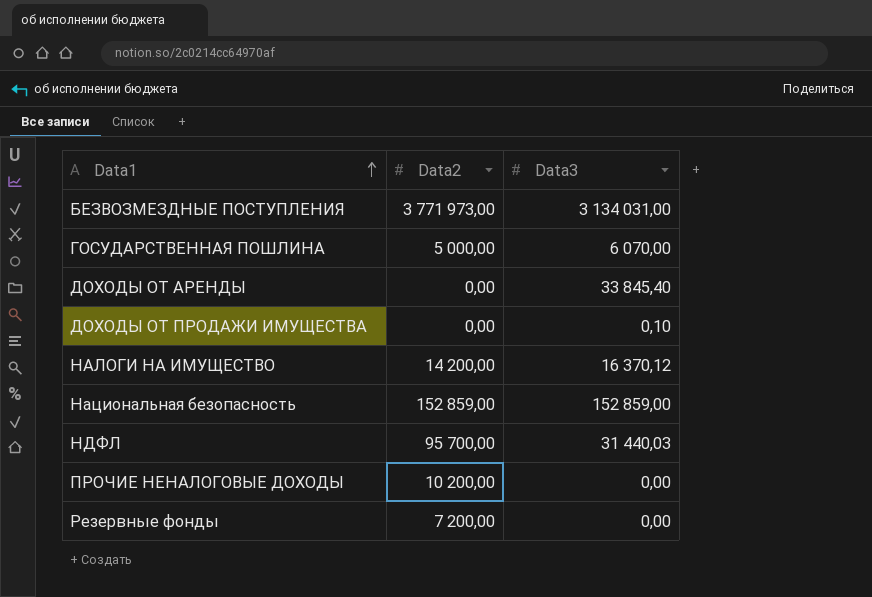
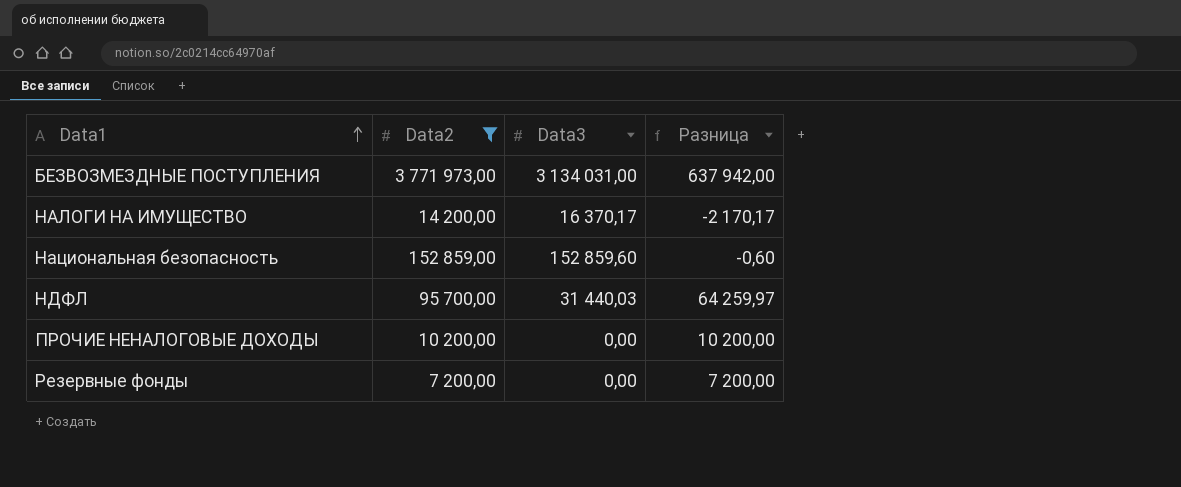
filter: none -> Data2 >= 7 200,00
column Разница | formula: none -> [Data2] - [Data3]
НАЛОГИ НА ИМУЩЕСТВО | Data3: 16 370,12 -> 16 370,17
Национальная безопасность | Data3: 152 859,00 -> 152 859,60

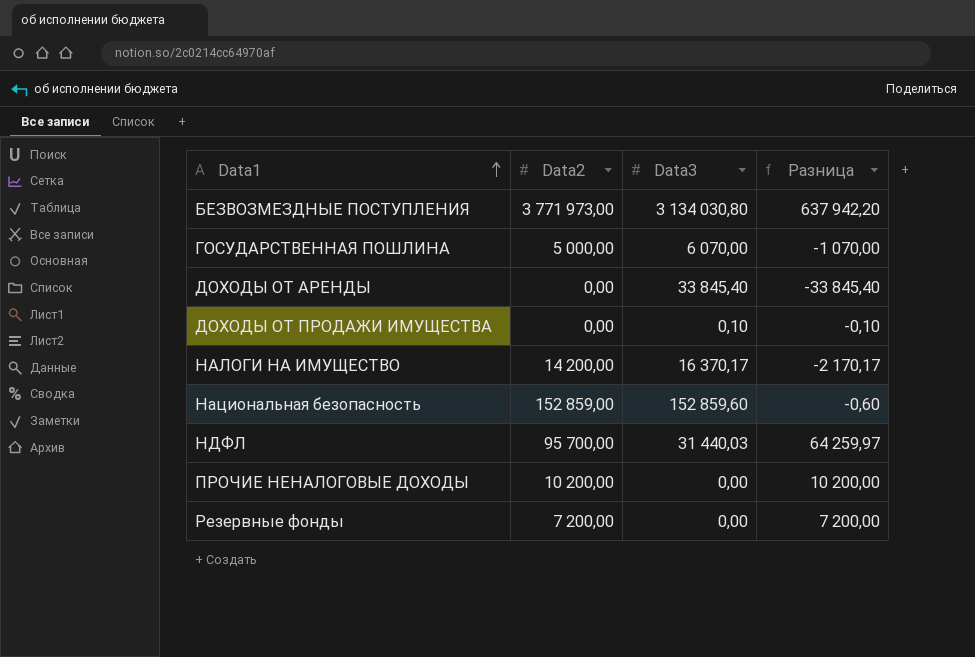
filter: Data2 >= 7 200,00 -> none
БЕЗВОЗМЕЗДНЫЕ ПОСТУПЛЕНИЯ | Data3: 3 134 031,00 -> 3 134 030,80
БЕЗВОЗМЕЗДНЫЕ ПОСТУПЛЕНИЯ | Разница: 637 942,00 -> 637 942,20

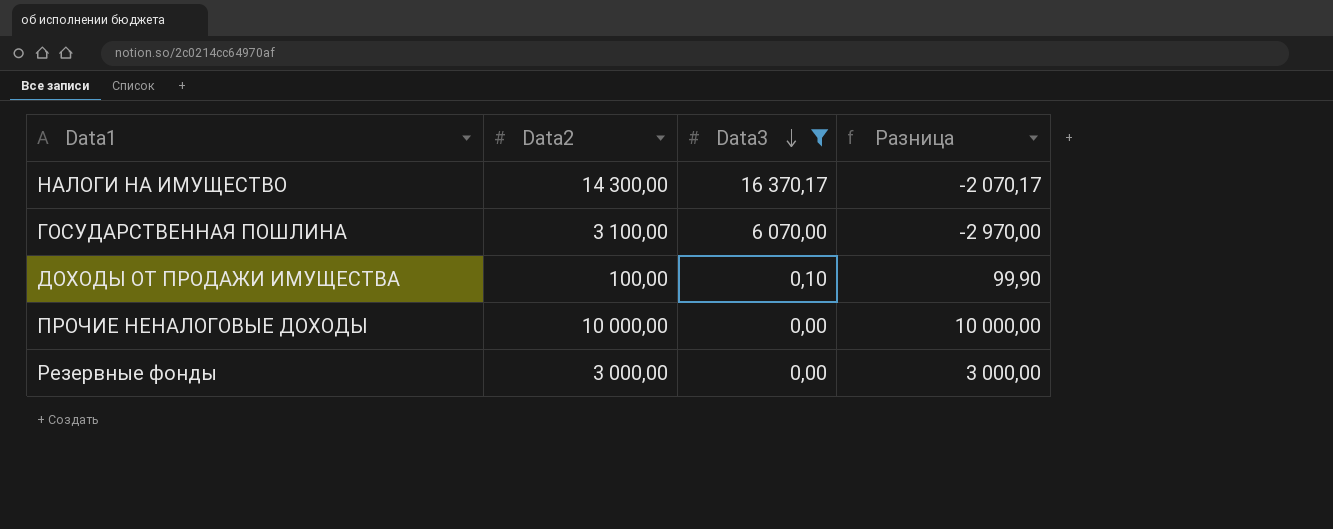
filter: none -> Data3 <= 16 370,17
row order: Data1 ascending -> Data3 descending
НАЛОГИ НА ИМУЩЕСТВО | Data2: 14 200,00 -> 14 300,00
НАЛОГИ НА ИМУЩЕСТВО | Разница: -2 170,17 -> -2 070,17
ГОСУДАРСТВЕННАЯ ПОШЛИНА | Data2: 5 000,00 -> 3 100,00
ГОСУДАРСТВЕННАЯ ПОШЛИНА | Разница: -1 070,00 -> -2 970,00
ДОХОДЫ ОТ ПРОДАЖИ ИМУЩЕСТВА | Data2: 0,00 -> 100,00
ДОХОДЫ ОТ ПРОДАЖИ ИМУЩЕСТВА | Разница: -0,10 -> 99,90
ПРОЧИЕ НЕНАЛОГОВЫЕ ДОХОДЫ | Data2: 10 200,00 -> 10 000,00
ПРОЧИЕ НЕНАЛОГОВЫЕ ДОХОДЫ | Разница: 10 200,00 -> 10 000,00
Резервные фонды | Data2: 7 200,00 -> 3 000,00
Резервные фонды | Разница: 7 200,00 -> 3 000,00

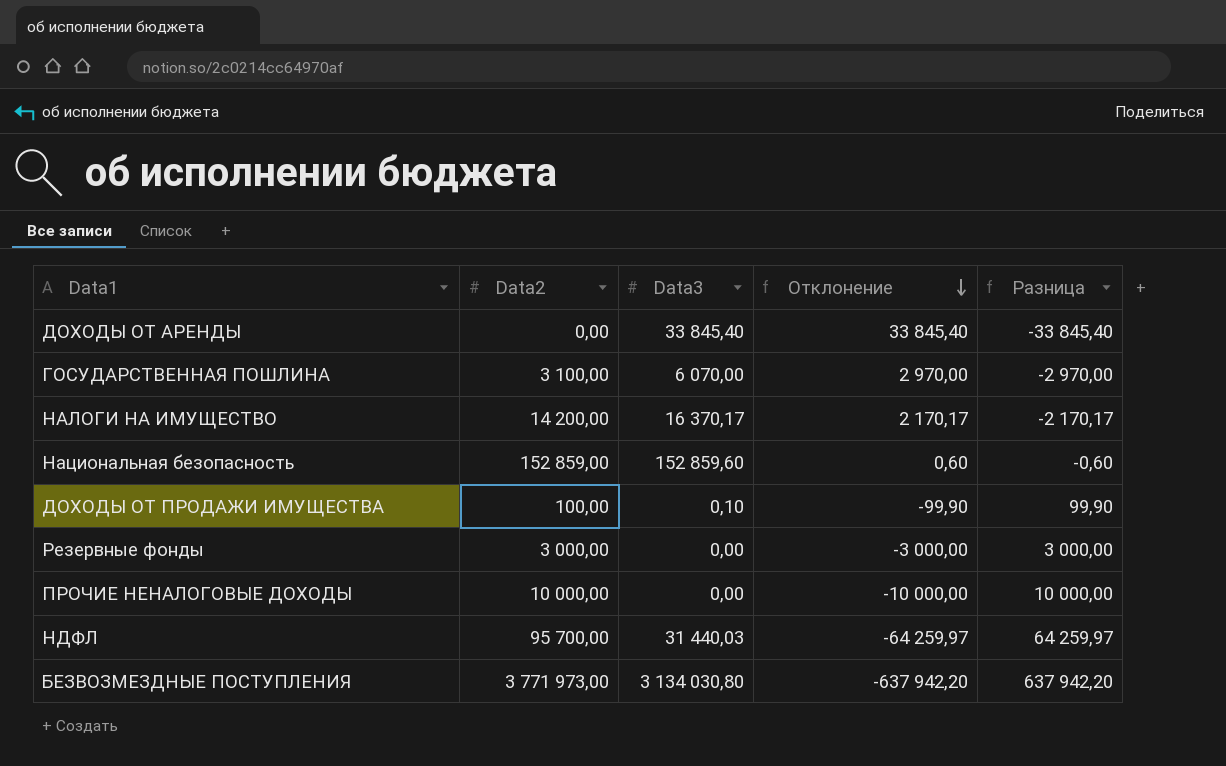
filter: Data3 <= 16 370,17 -> none
row order: Data3 descending -> Отклонение descending
column Отклонение | formula: none -> [Data3] - [Data2]
НАЛОГИ НА ИМУЩЕСТВО | Data2: 14 300,00 -> 14 200,00
НАЛОГИ НА ИМУЩЕСТВО | Разница: -2 070,17 -> -2 170,17

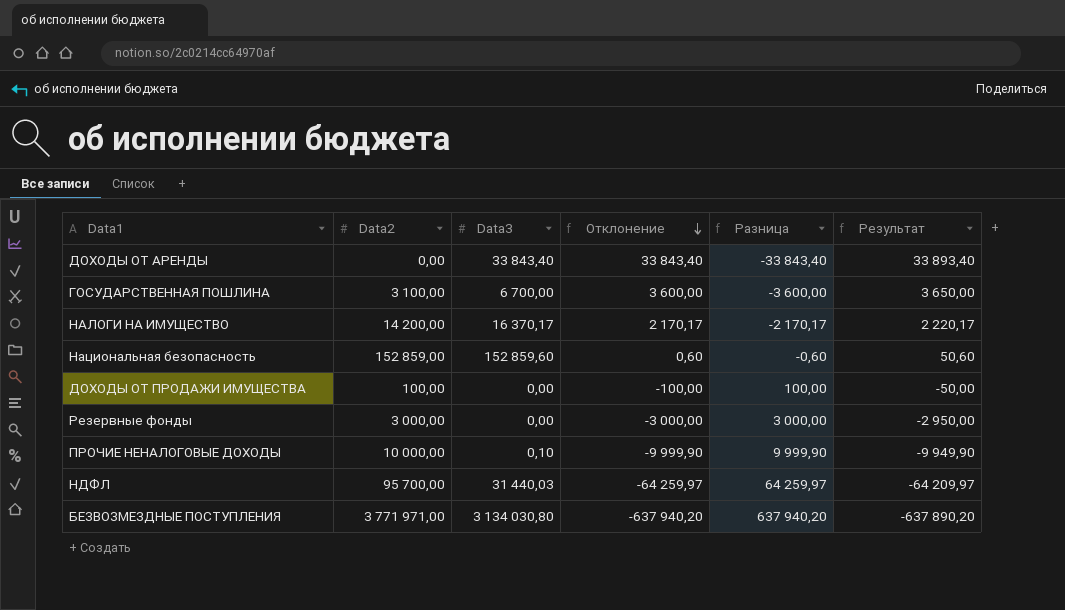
column Результат | formula: none -> [Отклонение] + 50
ДОХОДЫ ОТ АРЕНДЫ | Data3: 33 845,40 -> 33 843,40
ДОХОДЫ ОТ АРЕНДЫ | Отклонение: 33 845,40 -> 33 843,40
ДОХОДЫ ОТ АРЕНДЫ | Разница: -33 845,40 -> -33 843,40
ГОСУДАРСТВЕННАЯ ПОШЛИНА | Data3: 6 070,00 -> 6 700,00
ГОСУДАРСТВЕННАЯ ПОШЛИНА | Отклонение: 2 970,00 -> 3 600,00
ГОСУДАРСТВЕННАЯ ПОШЛИНА | Разница: -2 970,00 -> -3 600,00
ДОХОДЫ ОТ ПРОДАЖИ ИМУЩЕСТВА | Data3: 0,10 -> 0,00
ДОХОДЫ ОТ ПРОДАЖИ ИМУЩЕСТВА | Отклонение: -99,90 -> -100,00
ДОХОДЫ ОТ ПРОДАЖИ ИМУЩЕСТВА | Разница: 99,90 -> 100,00
ПРОЧИЕ НЕНАЛОГОВЫЕ ДОХОДЫ | Data3: 0,00 -> 0,10
ПРОЧИЕ НЕНАЛОГОВЫЕ ДОХОДЫ | Отклонение: -10 000,00 -> -9 999,90
ПРОЧИЕ НЕНАЛОГОВЫЕ ДОХОДЫ | Разница: 10 000,00 -> 9 999,90
БЕЗВОЗМЕЗДНЫЕ ПОСТУПЛЕНИЯ | Data2: 3 771 973,00 -> 3 771 971,00
БЕЗВОЗМЕЗДНЫЕ ПОСТУПЛЕНИЯ | Отклонение: -637 942,20 -> -637 940,20
БЕЗВОЗМЕЗДНЫЕ ПОСТУПЛЕНИЯ | Разница: 637 942,20 -> 637 940,20

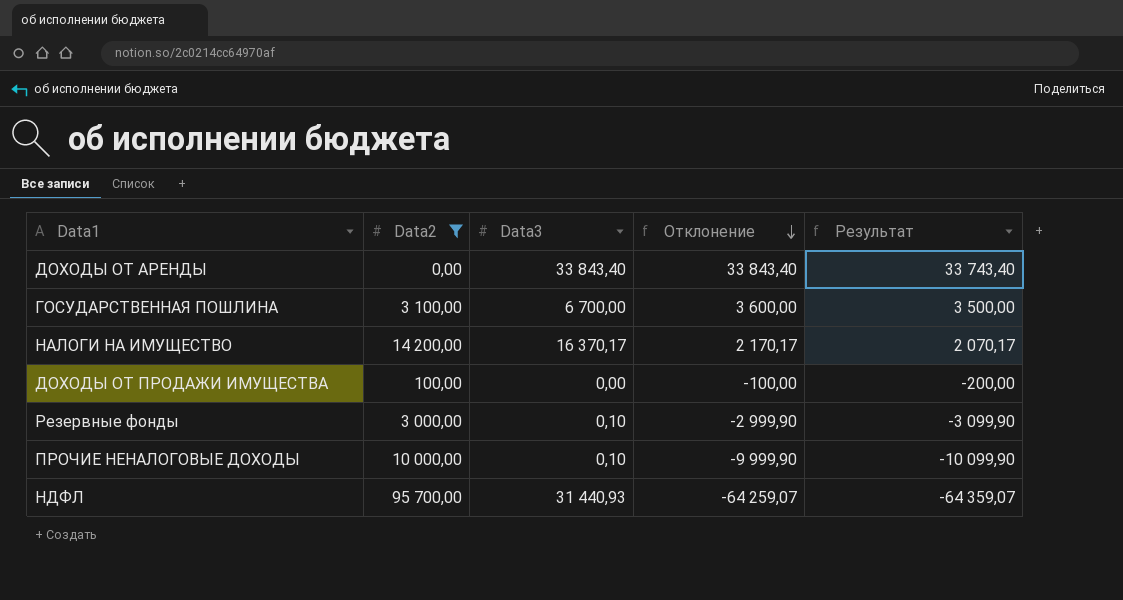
filter: none -> Data2 <= 95 700,00
column Разница | formula: [Data2] - [Data3] -> none
column Результат | formula: [Отклонение] + 50 -> [Отклонение] - 100
Резервные фонды | Data3: 0,00 -> 0,10
Резервные фонды | Отклонение: -3 000,00 -> -2 999,90
НДФЛ | Data3: 31 440,03 -> 31 440,93
НДФЛ | Отклонение: -64 259,97 -> -64 259,07

